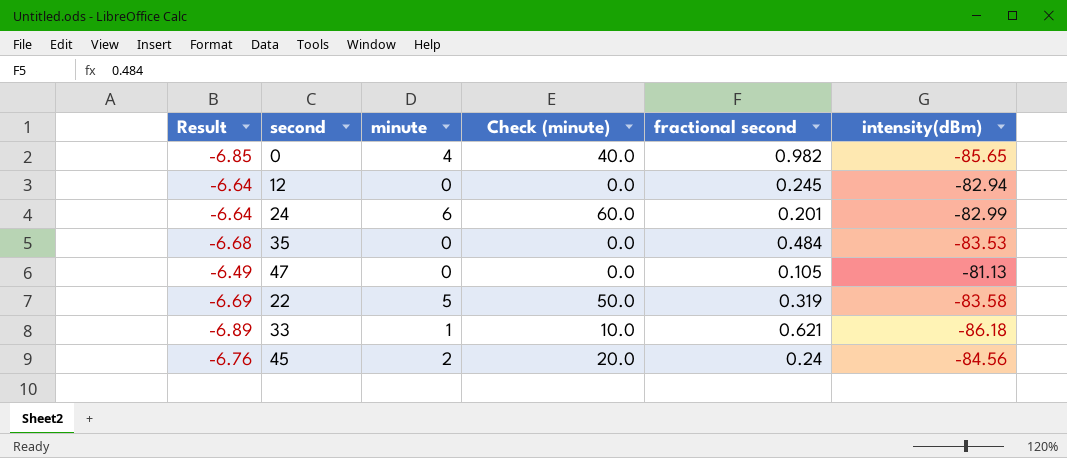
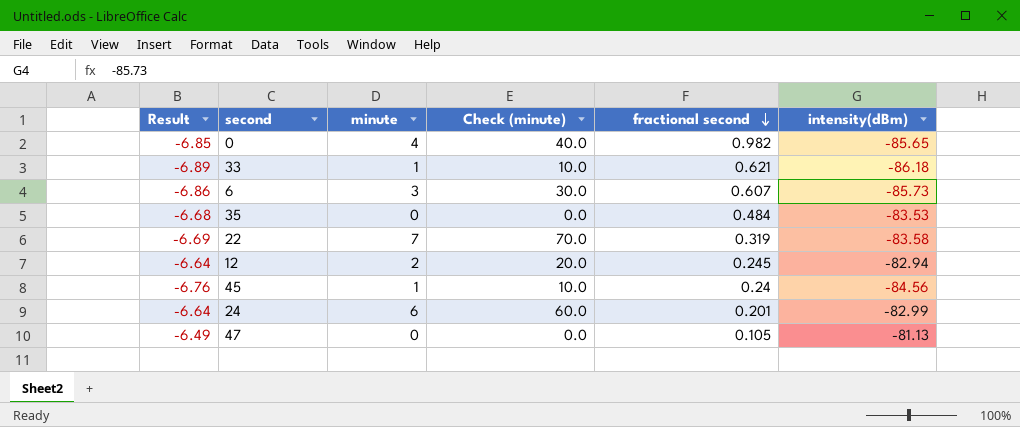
row order: none -> fractional second descending
row 6: none -> -6.86 | 3 | 30.0 | 0.607 | -85.73
22 | minute: 5 -> 7
22 | Check (minute): 50.0 -> 70.0
12 | minute: 0 -> 2
12 | Check (minute): 0.0 -> 20.0
45 | minute: 2 -> 1
45 | Check (minute): 20.0 -> 10.0

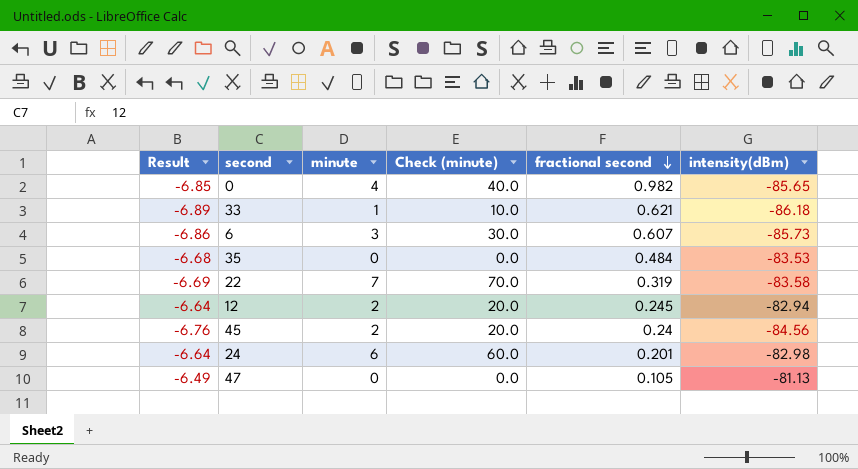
45 | minute: 1 -> 2
45 | Check (minute): 10.0 -> 20.0
24 | intensity(dBm): -82.99 -> -82.98

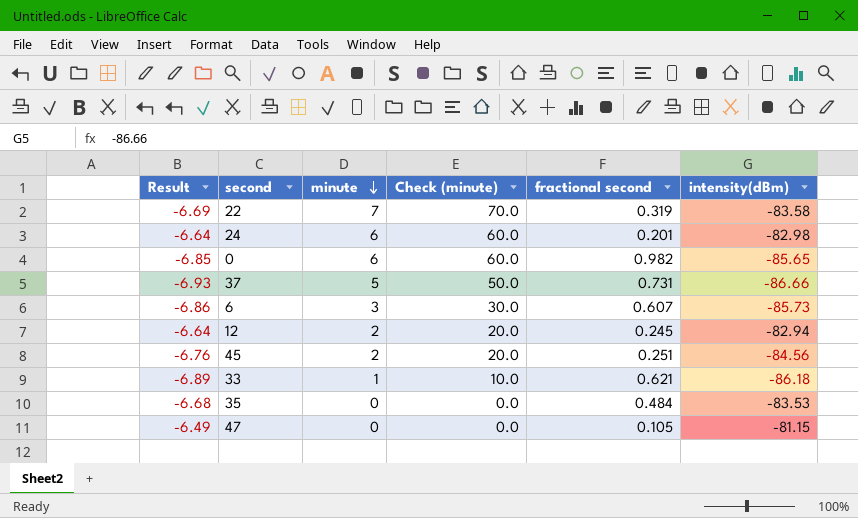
row order: fractional second descending -> minute descending
0 | minute: 4 -> 6
0 | Check (minute): 40.0 -> 60.0
row 37: none -> -6.93 | 5 | 50.0 | 0.731 | -86.66
45 | fractional second: 0.24 -> 0.251
47 | intensity(dBm): -81.13 -> -81.15

